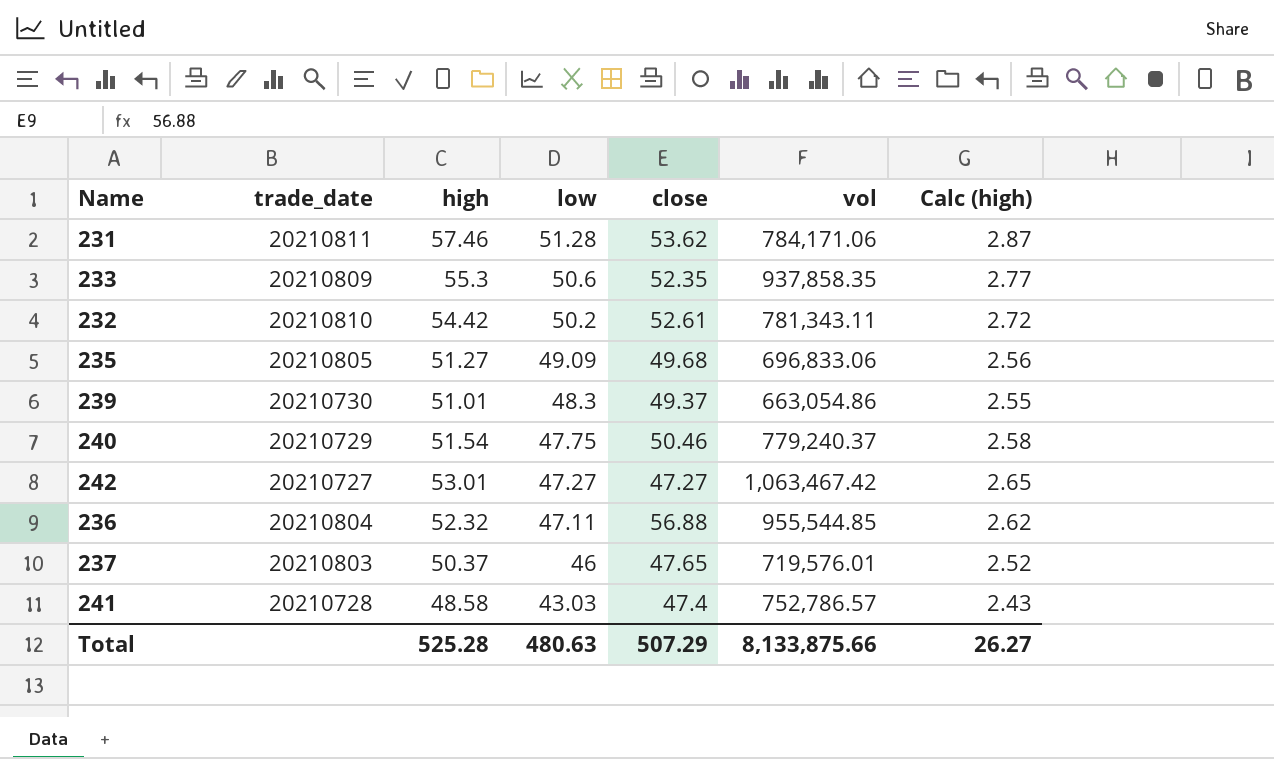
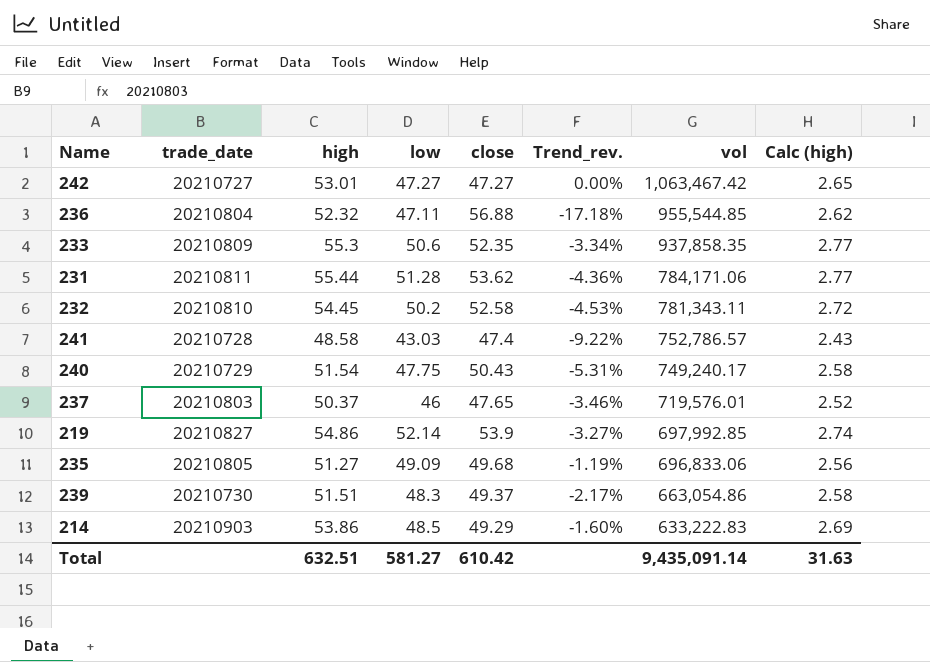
row order: low descending -> vol descending
column Trend_rev. | formula: none -> ([low] - [close]) / [close]
231 | high: 57.46 -> 55.44
231 | Calc (high): 2.87 -> 2.77
232 | high: 54.42 -> 54.45
232 | close: 52.61 -> 52.58
240 | close: 50.46 -> 50.43
240 | vol: 779,240.37 -> 749,240.17
row 219: none -> 20210827 | 54.86 | 52.14 | 53.9 | -3.27% | 697,992.85 | 2.74
239 | high: 51.01 -> 51.51
239 | Calc (high): 2.55 -> 2.58
row 214: none -> 20210903 | 53.86 | 48.5 | 49.29 | -1.60% | 633,222.83 | 2.69
Total | high: 525.28 -> 632.51
Total | low: 480.63 -> 581.27
Total | close: 507.29 -> 610.42
Total | vol: 8,133,875.66 -> 9,435,091.14
Total | Calc (high): 26.27 -> 31.63

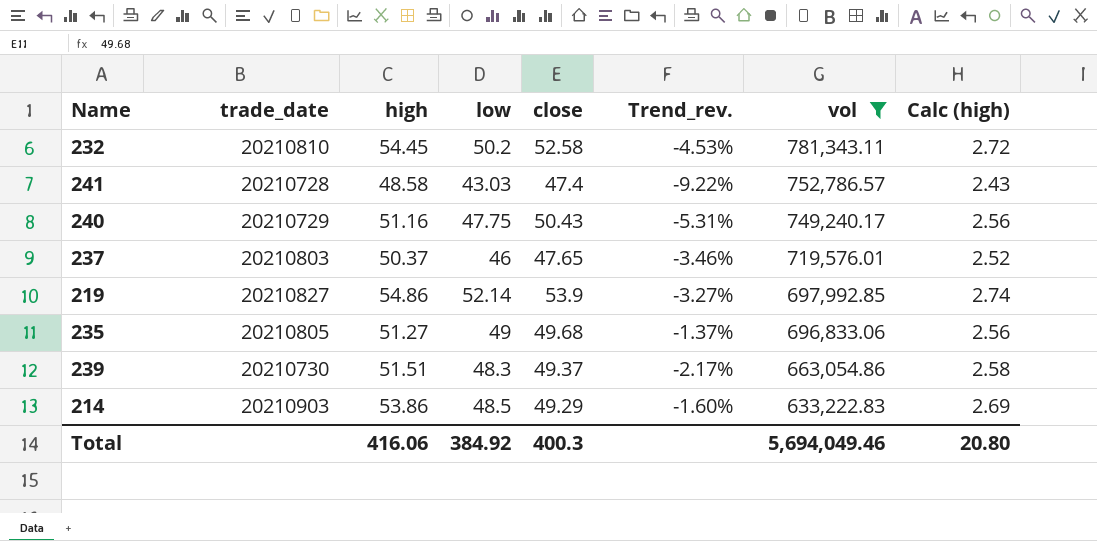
filter: none -> vol <= 781,343.11
240 | high: 51.54 -> 51.16
240 | Calc (high): 2.58 -> 2.56
235 | low: 49.09 -> 49
235 | Trend_rev.: -1.19% -> -1.37%
Total | high: 632.51 -> 416.06
Total | low: 581.27 -> 384.92
Total | close: 610.42 -> 400.3
Total | vol: 9,435,091.14 -> 5,694,049.46
Total | Calc (high): 31.63 -> 20.80

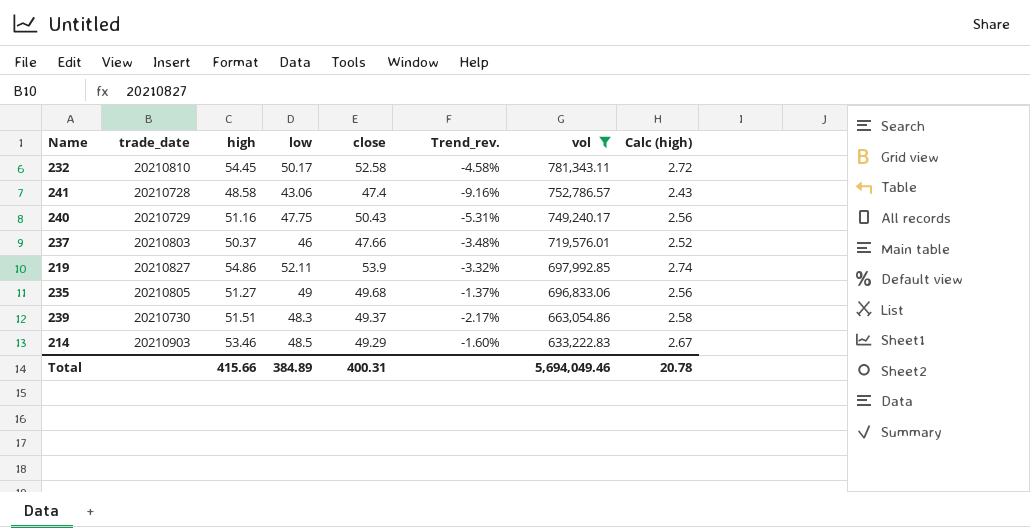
232 | low: 50.2 -> 50.17
232 | Trend_rev.: -4.53% -> -4.58%
241 | low: 43.03 -> 43.06
241 | Trend_rev.: -9.22% -> -9.16%
237 | close: 47.65 -> 47.66
237 | Trend_rev.: -3.46% -> -3.48%
219 | low: 52.14 -> 52.11
219 | Trend_rev.: -3.27% -> -3.32%
214 | high: 53.86 -> 53.46
214 | Calc (high): 2.69 -> 2.67
Total | high: 416.06 -> 415.66
Total | low: 384.92 -> 384.89
Total | close: 400.3 -> 400.31
Total | Calc (high): 20.80 -> 20.78

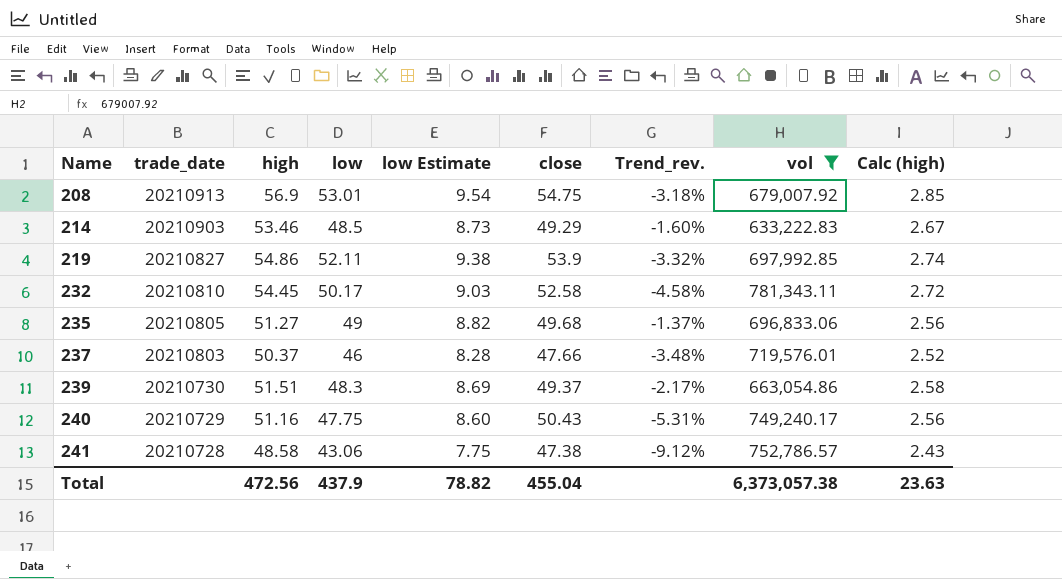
row order: vol descending -> Name ascending
column low Estimate | formula: none -> [low] * 0.18
row 208: none -> 20210913 | 56.9 | 53.01 | 9.54 | 54.75 | -3.18% | 679,007.92 | 2.85
241 | close: 47.4 -> 47.38
241 | Trend_rev.: -9.16% -> -9.12%
Total | high: 415.66 -> 472.56
Total | low: 384.89 -> 437.9
Total | close: 400.31 -> 455.04
Total | vol: 5,694,049.46 -> 6,373,057.38
Total | Calc (high): 20.78 -> 23.63

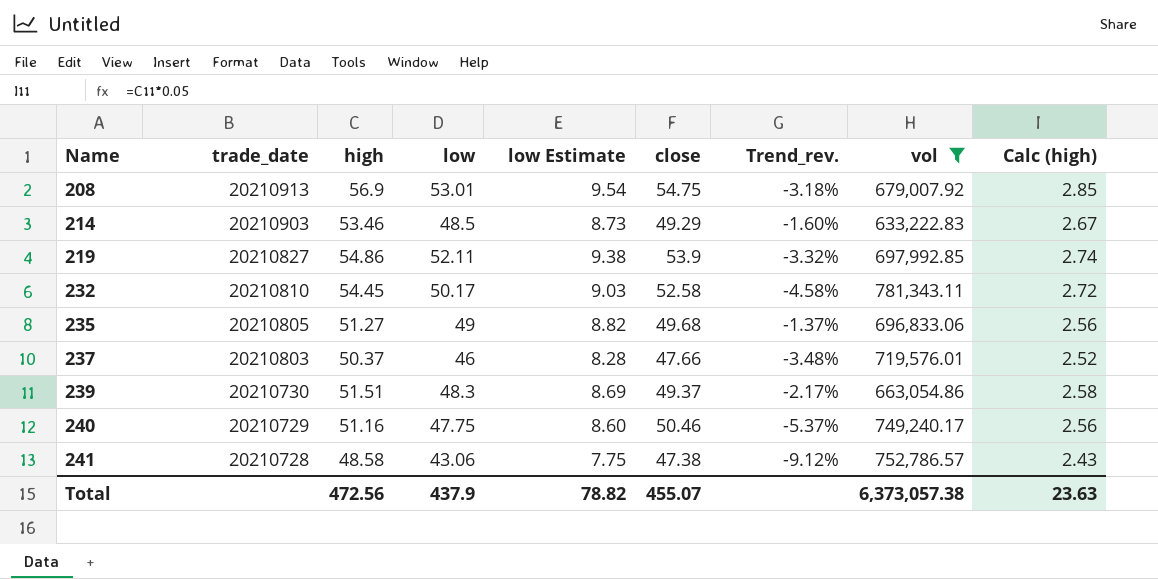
240 | close: 50.43 -> 50.46
240 | Trend_rev.: -5.31% -> -5.37%
Total | close: 455.04 -> 455.07

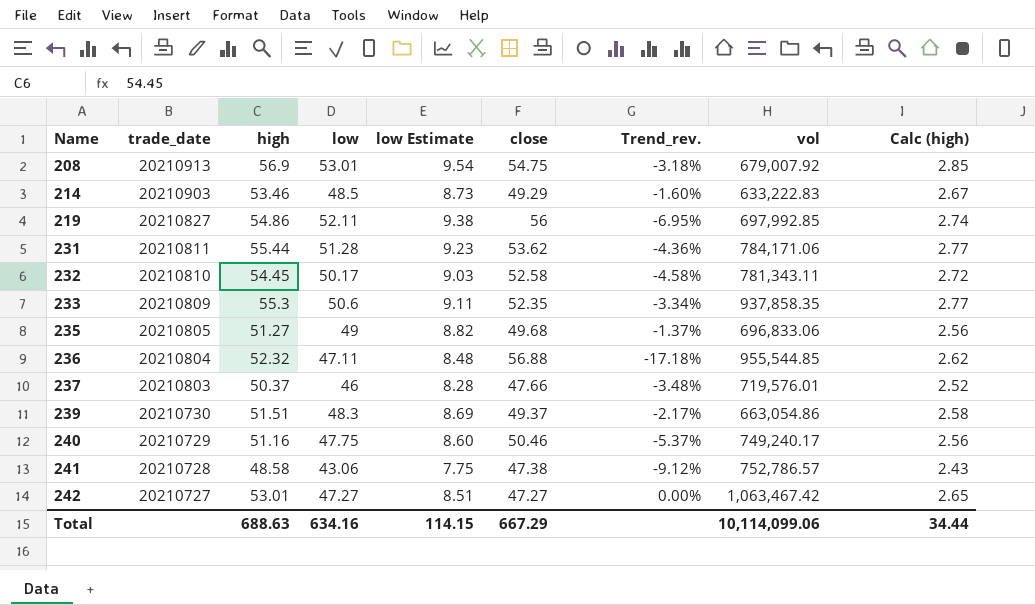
filter: vol <= 781,343.11 -> none
219 | close: 53.9 -> 56
219 | Trend_rev.: -3.32% -> -6.95%
Total | high: 472.56 -> 688.63
Total | low: 437.9 -> 634.16
Total | low Estimate: 78.82 -> 114.15
Total | close: 455.07 -> 667.29
Total | vol: 6,373,057.38 -> 10,114,099.06
Total | Calc (high): 23.63 -> 34.44

